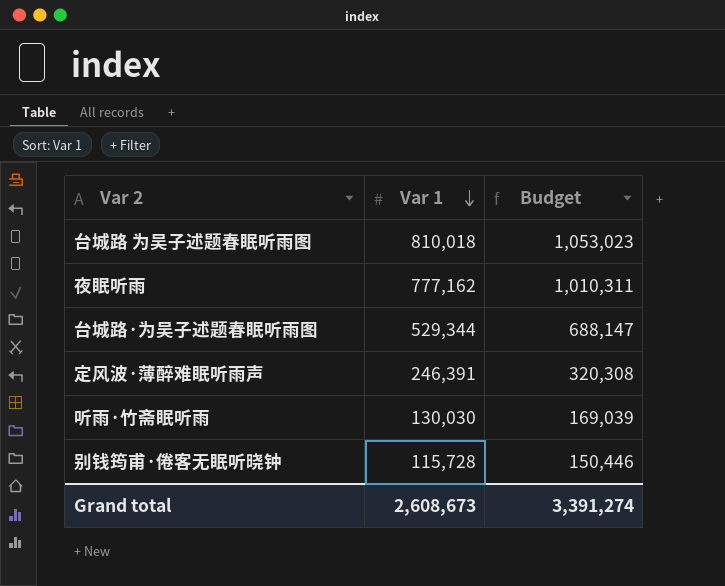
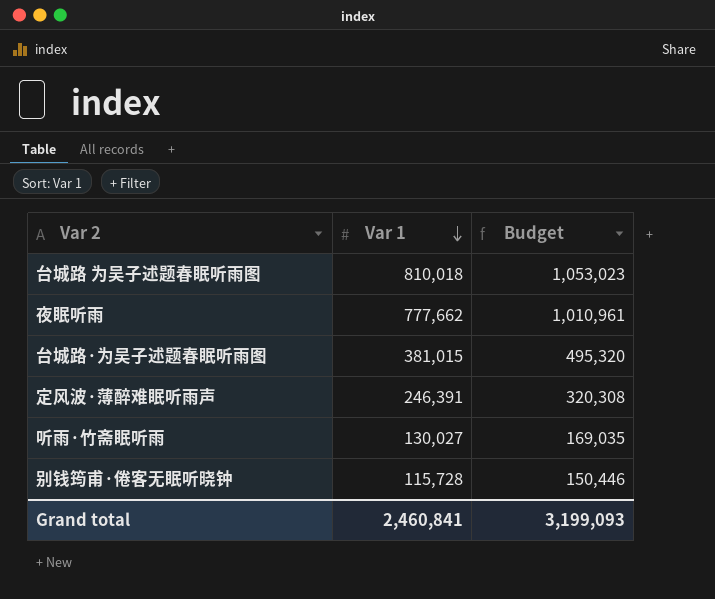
夜眠听雨 | Var 1: 777,162 -> 777,662
夜眠听雨 | Budget: 1,010,311 -> 1,010,961
台城路·为吴子述题春眠听雨图 | Var 1: 529,344 -> 381,015
台城路·为吴子述题春眠听雨图 | Budget: 688,147 -> 495,320
听雨·竹斋眠听雨 | Var 1: 130,030 -> 130,027
听雨·竹斋眠听雨 | Budget: 169,039 -> 169,035
Grand total | Var 1: 2,608,673 -> 2,460,841
Grand total | Budget: 3,391,274 -> 3,199,093

